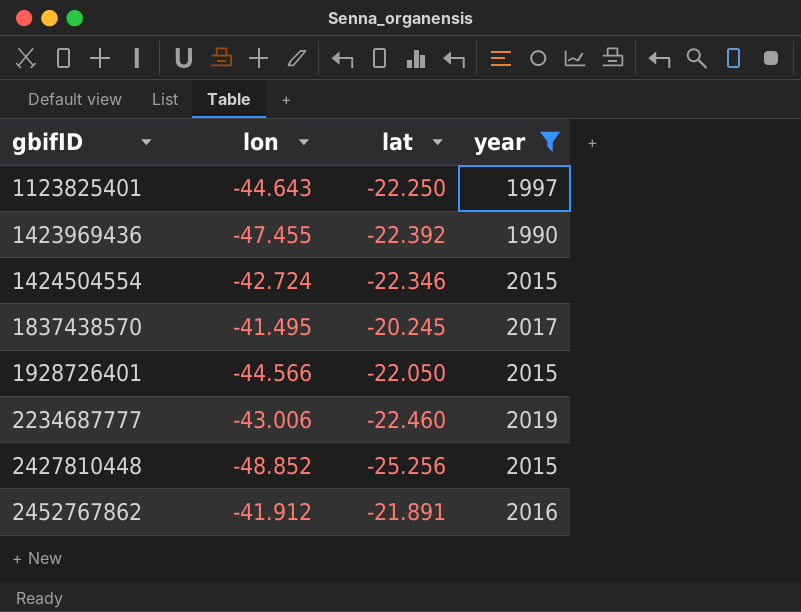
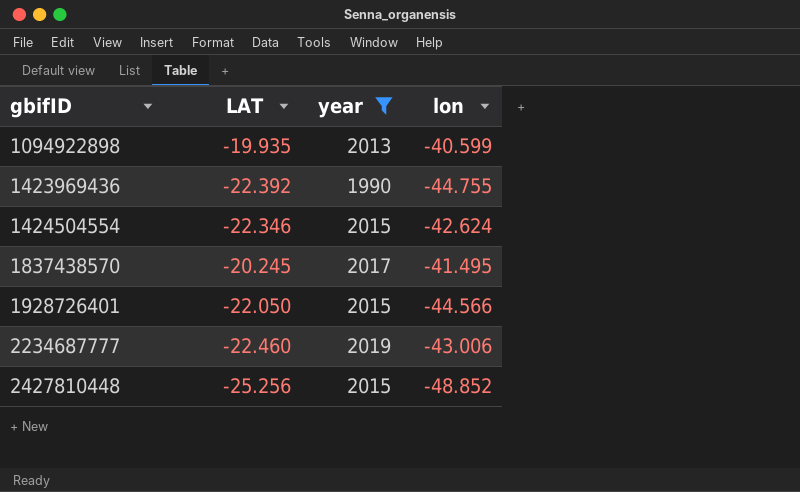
column name: lat -> LAT
column lon | position: 2 -> 4
row 1123825401: -44.643 | -22.250 | 1997 -> none
row 2452767862: -41.912 | -21.891 | 2016 -> none
row 1094922898: none -> -19.935 | 2013 | -40.599
1423969436 | lon: -47.455 -> -44.755
1424504554 | lon: -42.724 -> -42.624

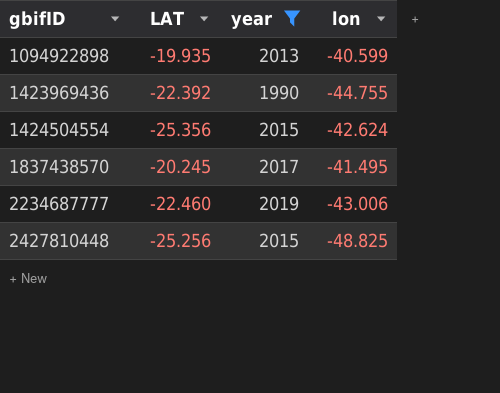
row 1928726401: -22.050 | 2015 | -44.566 -> none
1424504554 | LAT: -22.346 -> -25.356
2427810448 | lon: -48.852 -> -48.825

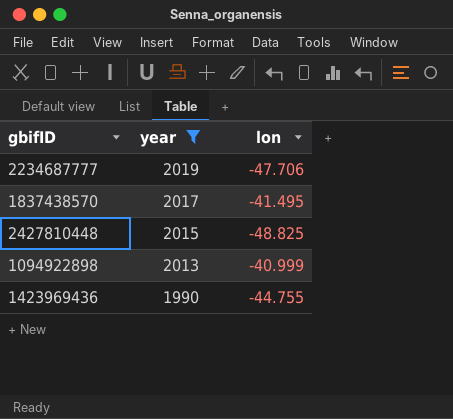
row order: gbifID ascending -> year descending
column LAT | position: 2 -> none
row 1424504554: -25.356 | 2015 | -42.624 -> none
2234687777 | lon: -43.006 -> -47.706
1094922898 | lon: -40.599 -> -40.999

